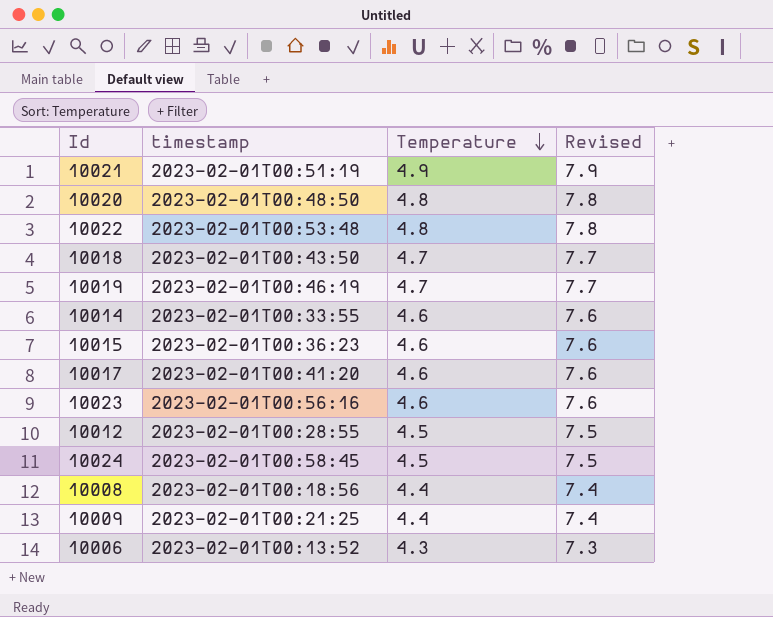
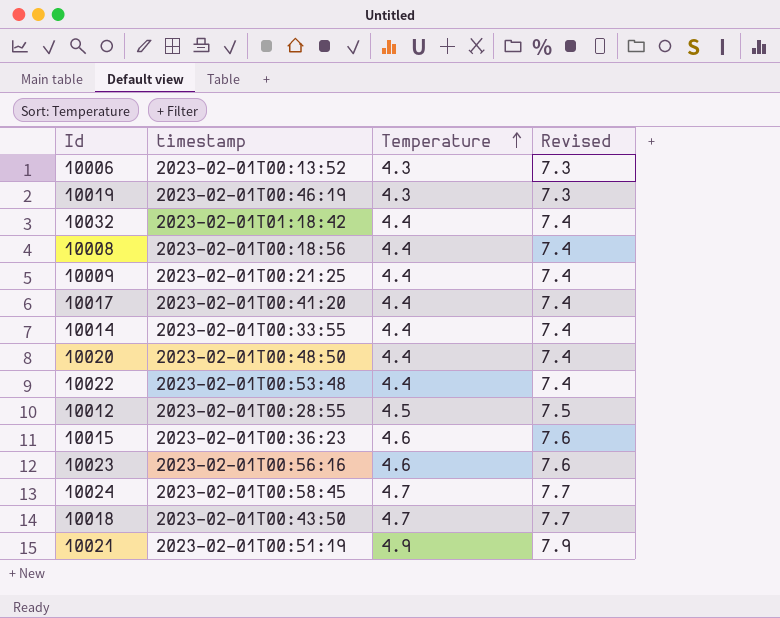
row order: Temperature descending -> Temperature ascending
10019 | Temperature: 4.7 -> 4.3
10019 | Revised: 7.7 -> 7.3
row 10032: none -> 2023-02-01T01:18:42 | 4.4 | 7.4
10017 | Temperature: 4.6 -> 4.4
10017 | Revised: 7.6 -> 7.4
10014 | Temperature: 4.6 -> 4.4
10014 | Revised: 7.6 -> 7.4
10020 | Temperature: 4.8 -> 4.4
10020 | Revised: 7.8 -> 7.4
10022 | Temperature: 4.8 -> 4.4
10022 | Revised: 7.8 -> 7.4
10024 | Temperature: 4.5 -> 4.7
10024 | Revised: 7.5 -> 7.7

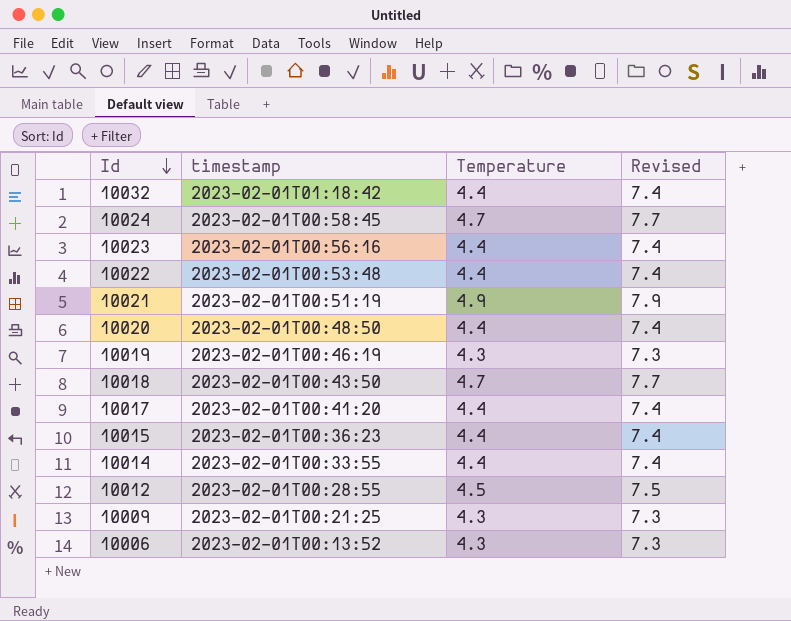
row order: Temperature ascending -> Id descending
row 10008: 2023-02-01T00:18:56 | 4.4 | 7.4 -> none
10023 | Temperature: 4.6 -> 4.4
10023 | Revised: 7.6 -> 7.4
10015 | Temperature: 4.6 -> 4.4
10015 | Revised: 7.6 -> 7.4
10009 | Temperature: 4.4 -> 4.3
10009 | Revised: 7.4 -> 7.3

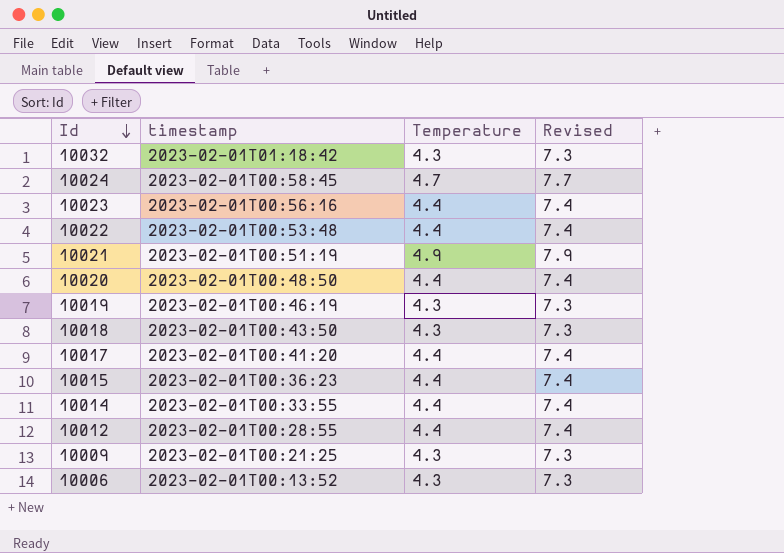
10032 | Temperature: 4.4 -> 4.3
10032 | Revised: 7.4 -> 7.3
10018 | Temperature: 4.7 -> 4.3
10018 | Revised: 7.7 -> 7.3
10012 | Temperature: 4.5 -> 4.4
10012 | Revised: 7.5 -> 7.4

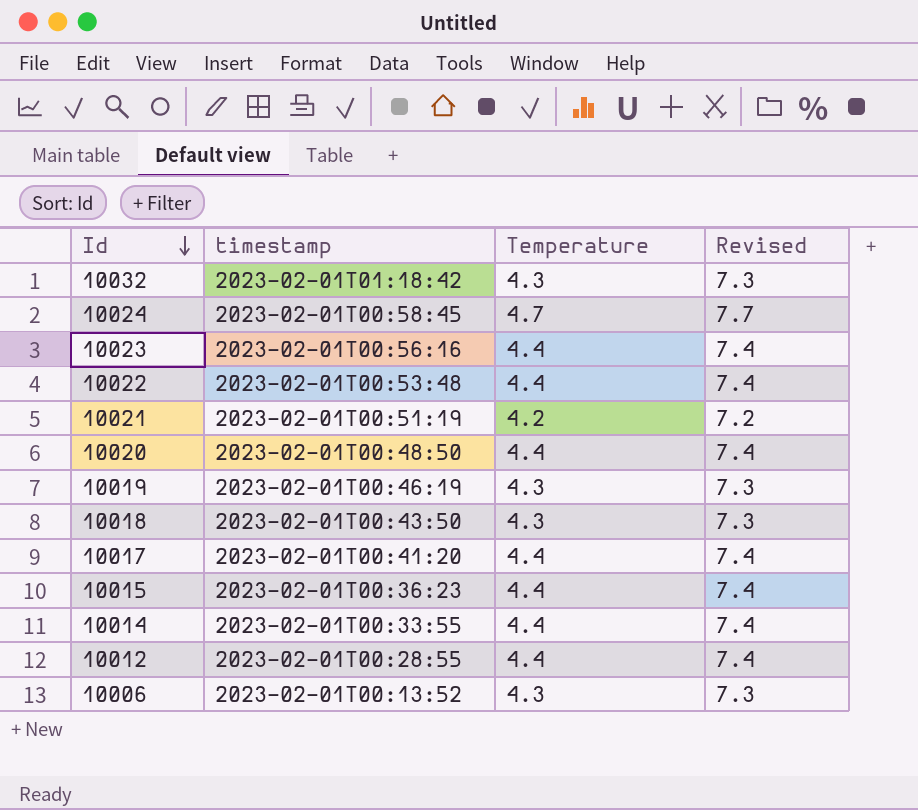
row 10009: 2023-02-01T00:21:25 | 4.3 | 7.3 -> none
10021 | Temperature: 4.9 -> 4.2
10021 | Revised: 7.9 -> 7.2

